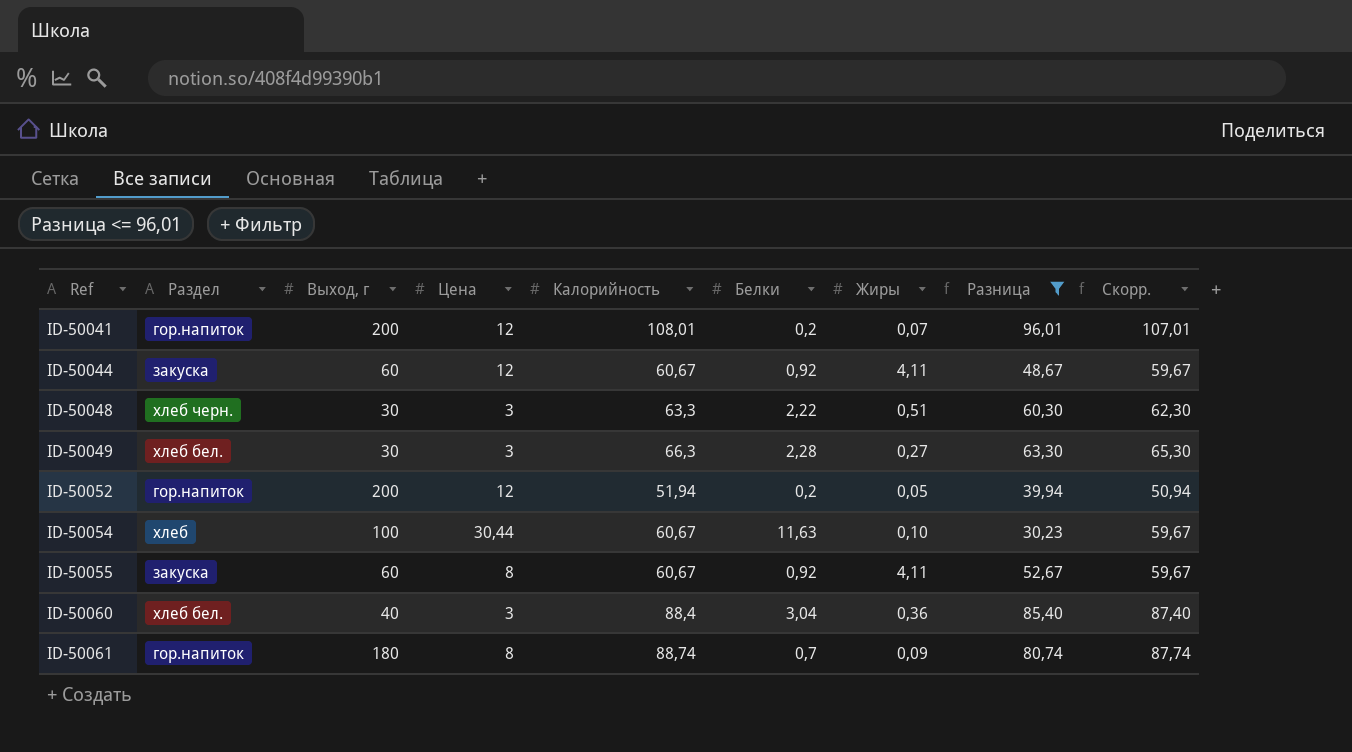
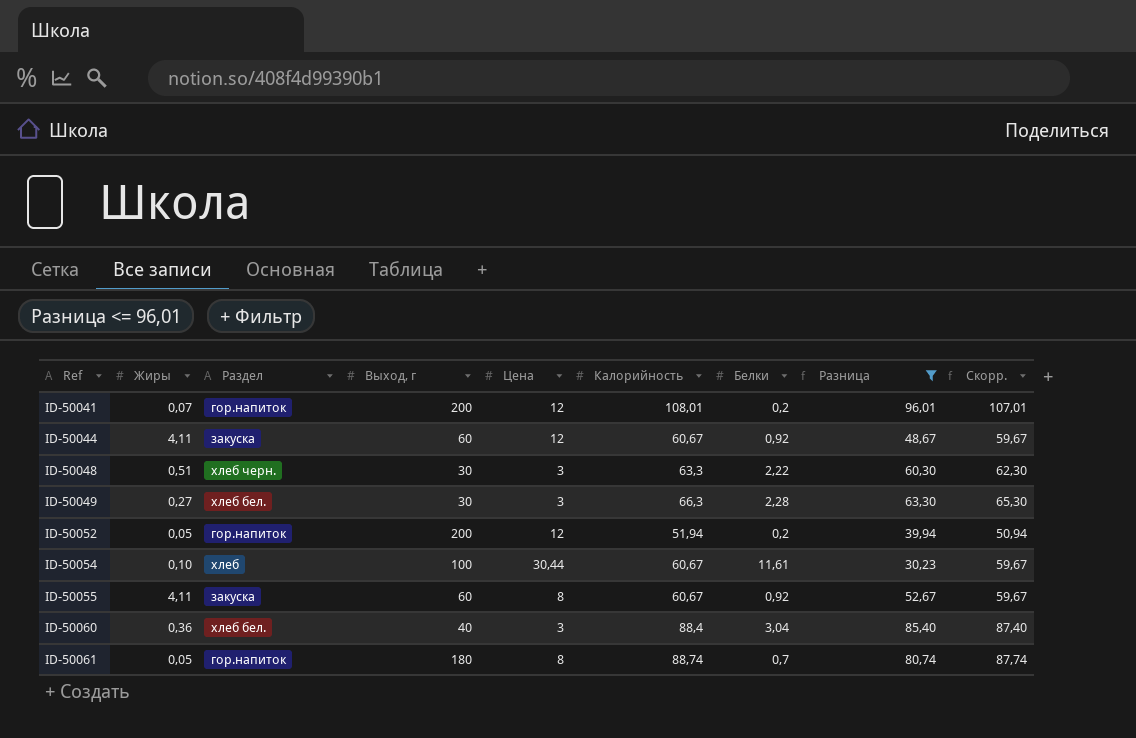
column Жиры | position: 7 -> 2
ID-50054 | Белки: 11,63 -> 11,61
ID-50061 | Жиры: 0,09 -> 0,05

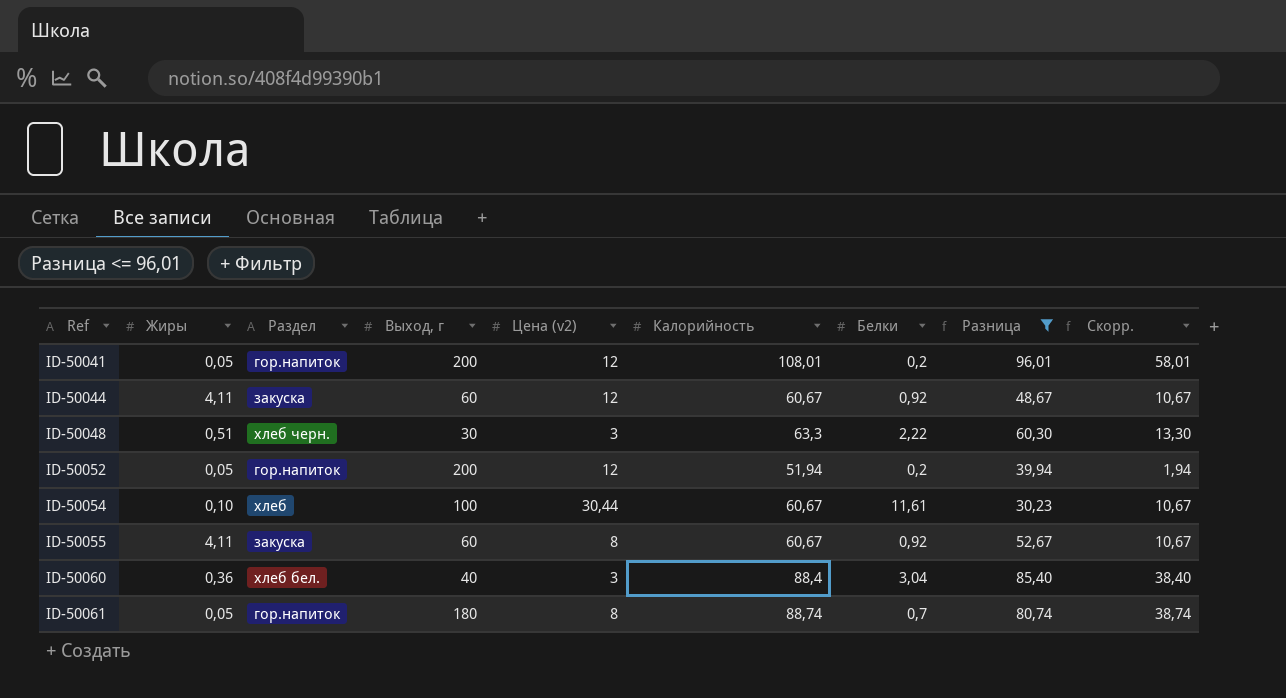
column name: Цена -> Цена (v2)
column Скорр. | formula: [Калорийность] - 1 -> [Калорийность] - 50
row ID-50049: 0,27 | хлеб бел. | 30 | 3 | 66,3 | 2,28 | 63,30 | 65,30 -> none
ID-50041 | Жиры: 0,07 -> 0,05

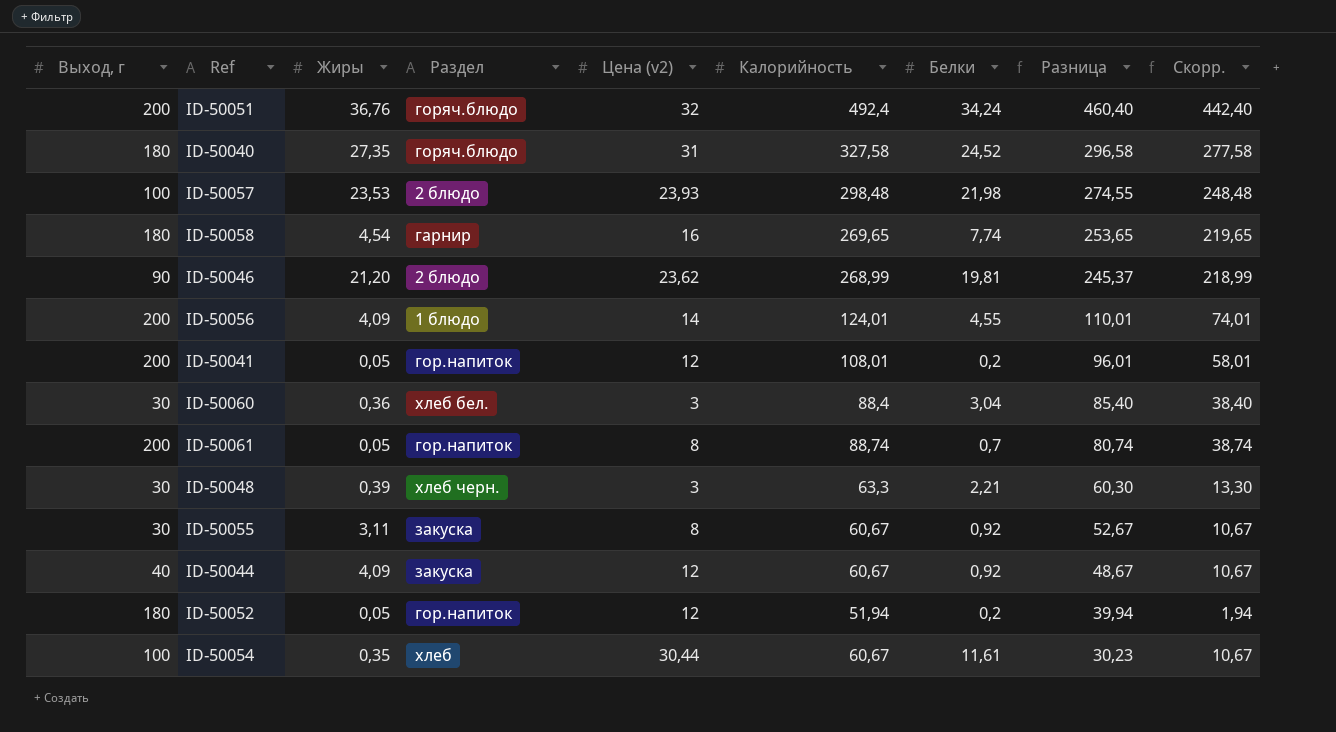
filter: Разница <= 96,01 -> none
row order: Ref ascending -> Разница descending
column Выход, г | position: 4 -> 1
ID-50060 | Выход, г: 40 -> 30
ID-50061 | Выход, г: 180 -> 200
ID-50048 | Жиры: 0,51 -> 0,39
ID-50048 | Белки: 2,22 -> 2,21
ID-50055 | Выход, г: 60 -> 30
ID-50055 | Жиры: 4,11 -> 3,11
ID-50044 | Выход, г: 60 -> 40
ID-50044 | Жиры: 4,11 -> 4,09
ID-50052 | Выход, г: 200 -> 180
ID-50054 | Жиры: 0,10 -> 0,35

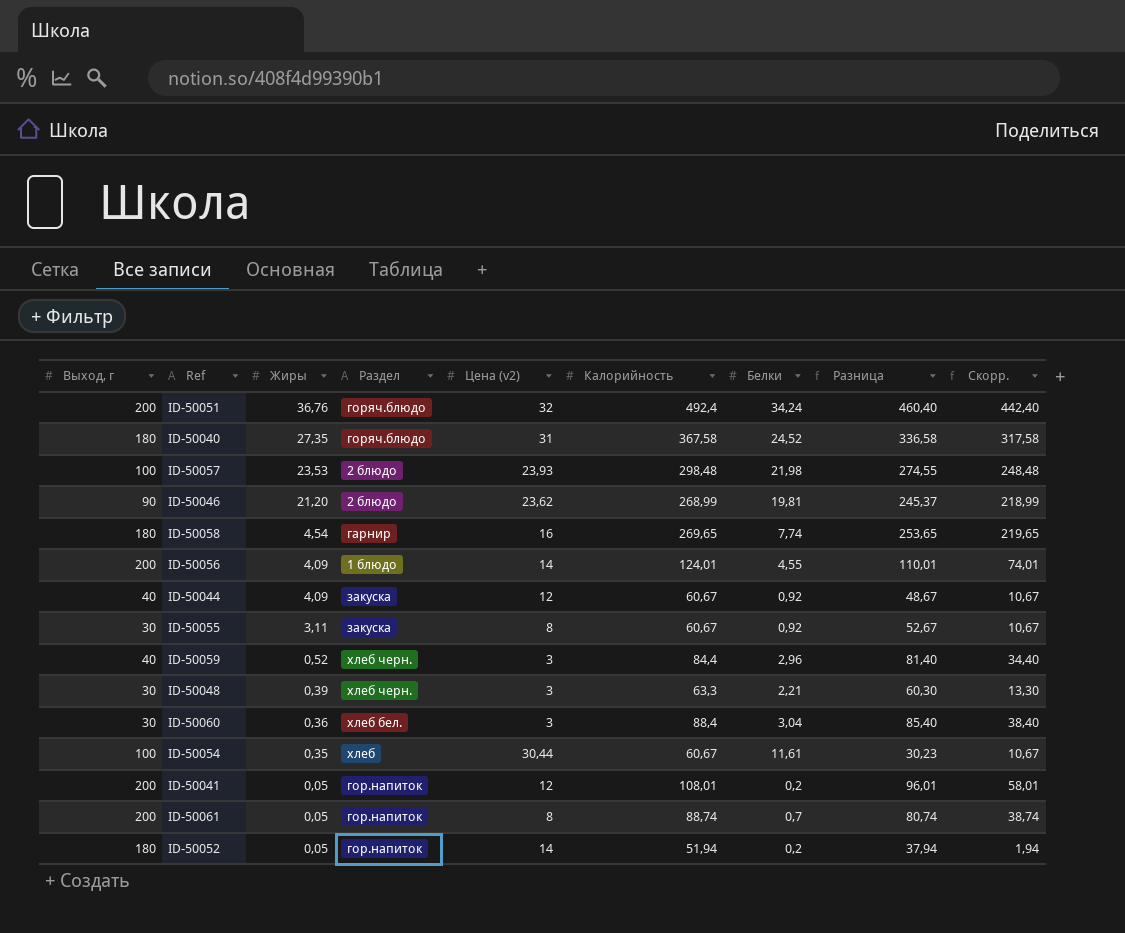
row order: Разница descending -> Жиры descending
ID-50040 | Калорийность: 327,58 -> 367,58
ID-50040 | Разница: 296,58 -> 336,58
ID-50040 | Скорр.: 277,58 -> 317,58
row ID-50059: none -> 40 | 0,52 | хлеб черн. | 3 | 84,4 | 2,96 | 81,40 | 34,40
ID-50052 | Цена (v2): 12 -> 14
ID-50052 | Разница: 39,94 -> 37,94

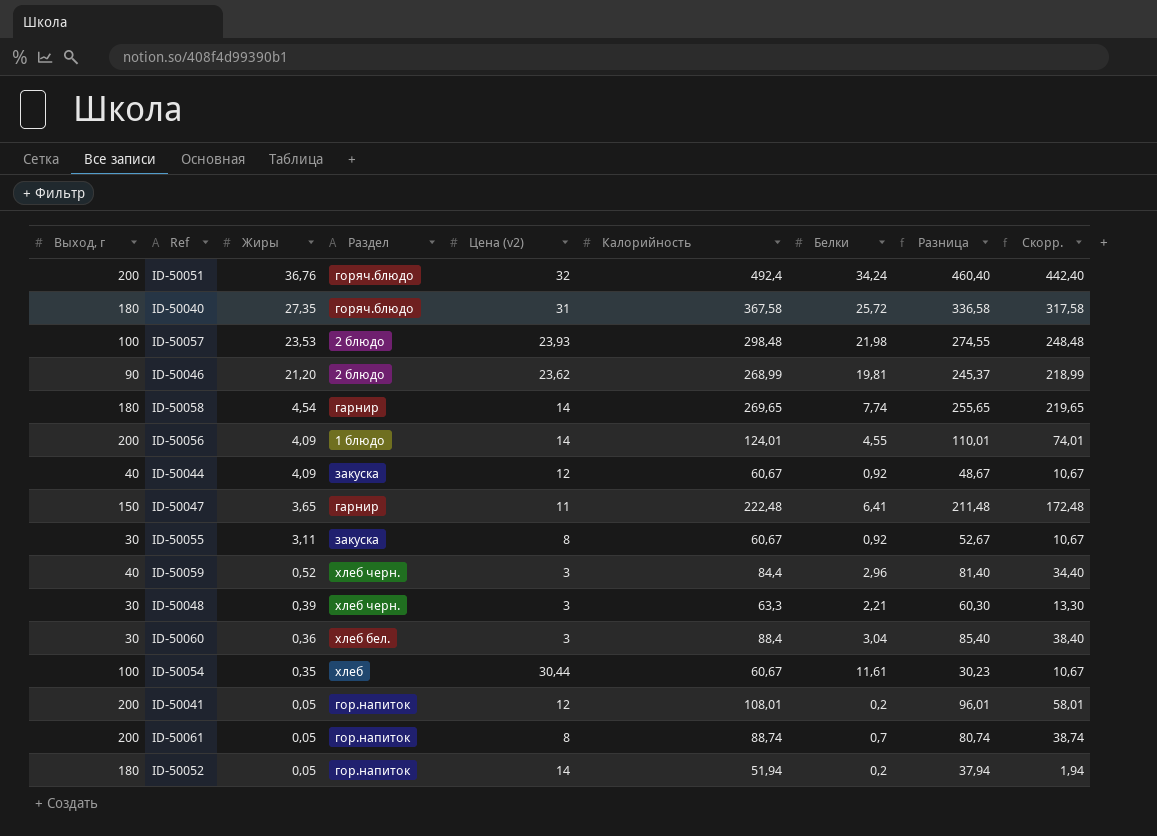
ID-50040 | Белки: 24,52 -> 25,72
ID-50058 | Цена (v2): 16 -> 14
ID-50058 | Разница: 253,65 -> 255,65
row ID-50047: none -> 150 | 3,65 | гарнир | 11 | 222,48 | 6,41 | 211,48 | 172,48

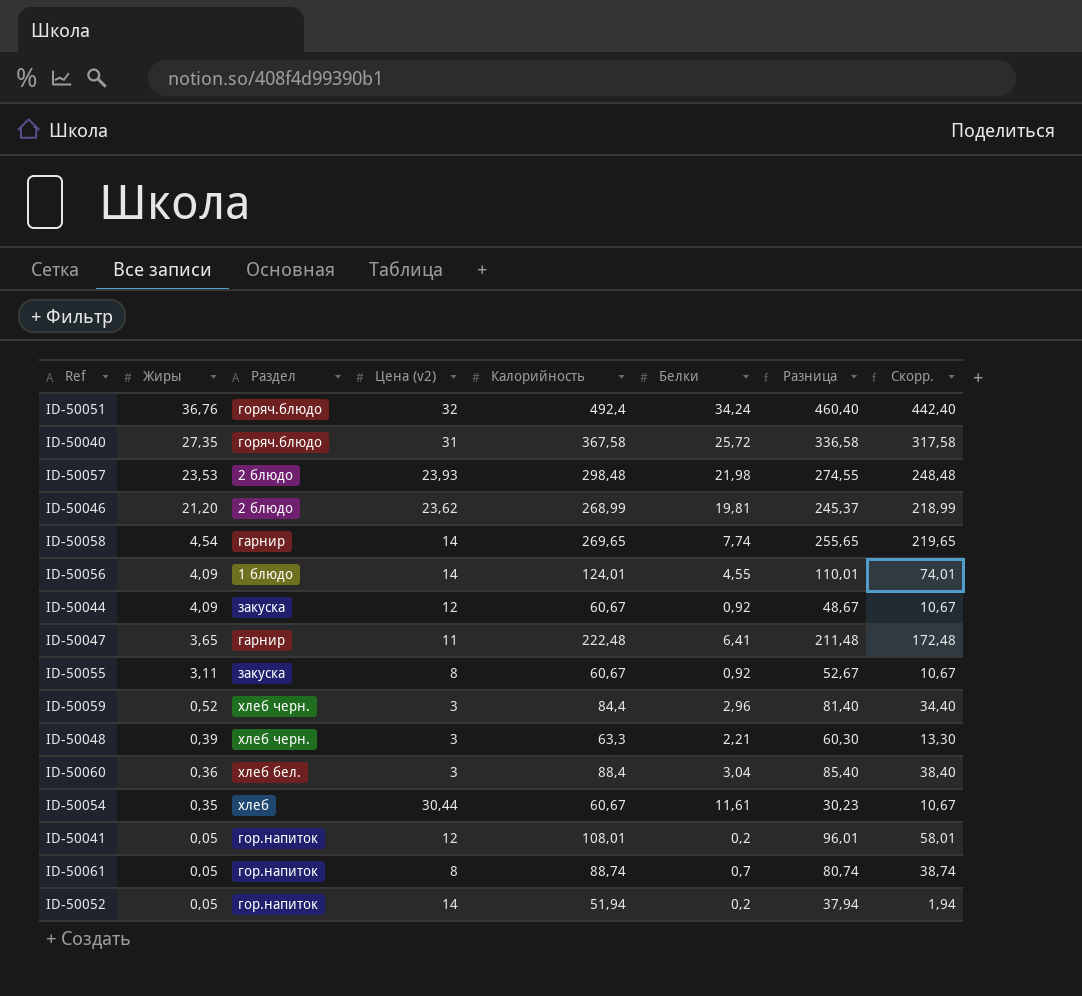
column Выход, г | position: 1 -> none

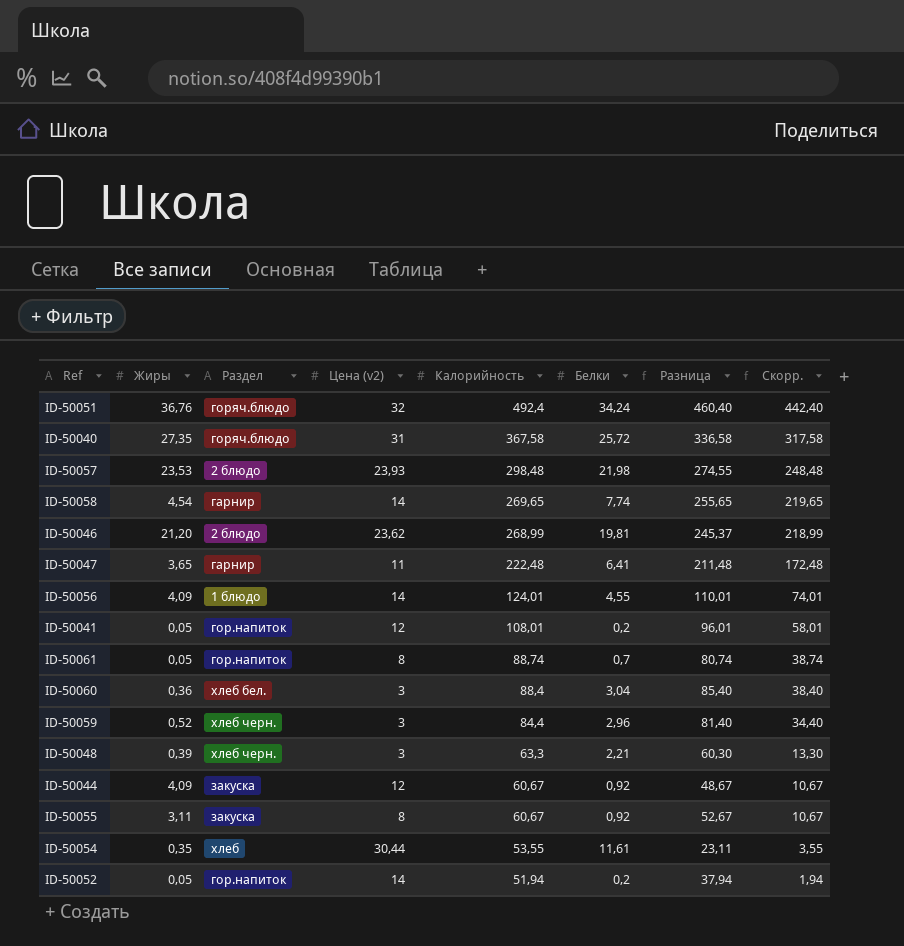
row order: Жиры descending -> Калорийность descending
ID-50054 | Калорийность: 60,67 -> 53,55
ID-50054 | Разница: 30,23 -> 23,11
ID-50054 | Скорр.: 10,67 -> 3,55

